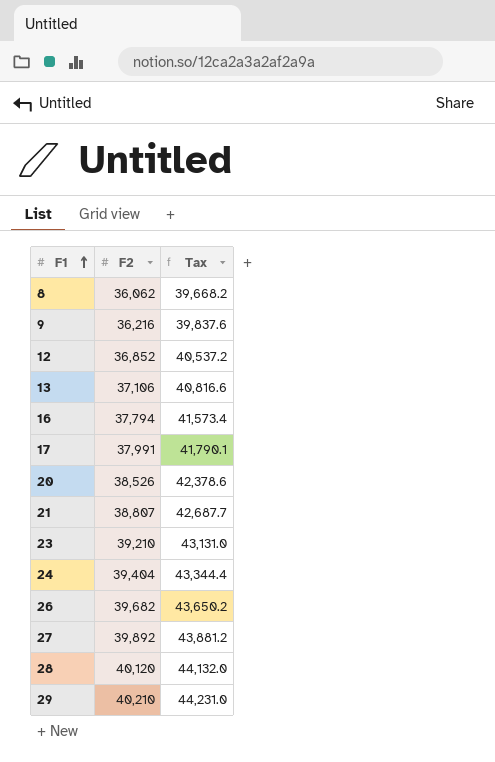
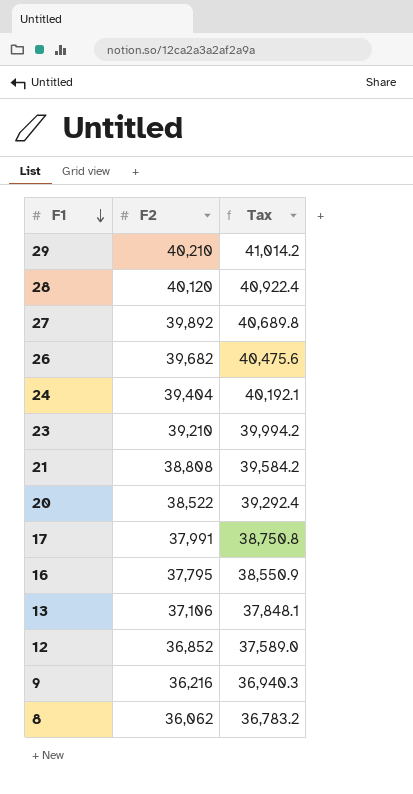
row order: F1 ascending -> F1 descending
column Tax | formula: [F2] * 1.1 -> [F2] * 1.02
21 | F2: 38,807 -> 38,808
20 | F2: 38,526 -> 38,522
16 | F2: 37,794 -> 37,795

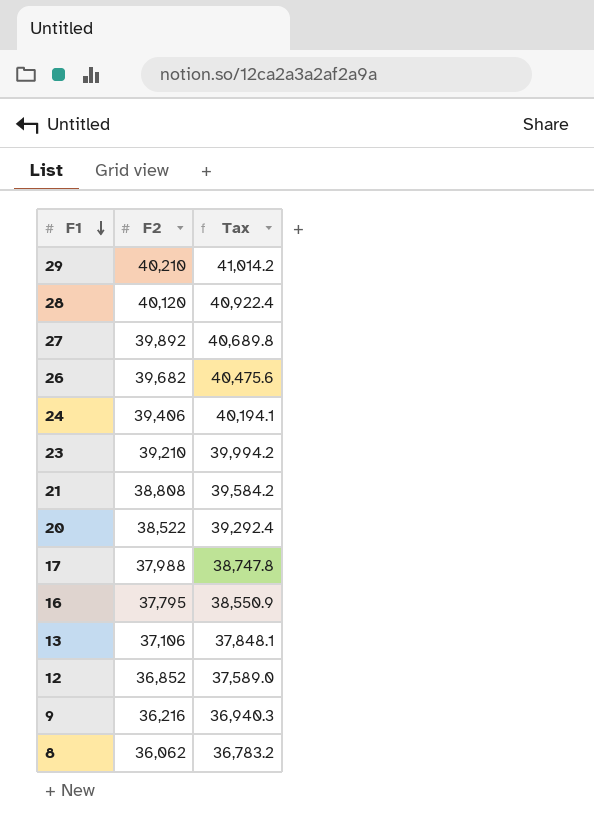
24 | F2: 39,404 -> 39,406
24 | Tax: 40,192.1 -> 40,194.1
17 | F2: 37,991 -> 37,988
17 | Tax: 38,750.8 -> 38,747.8

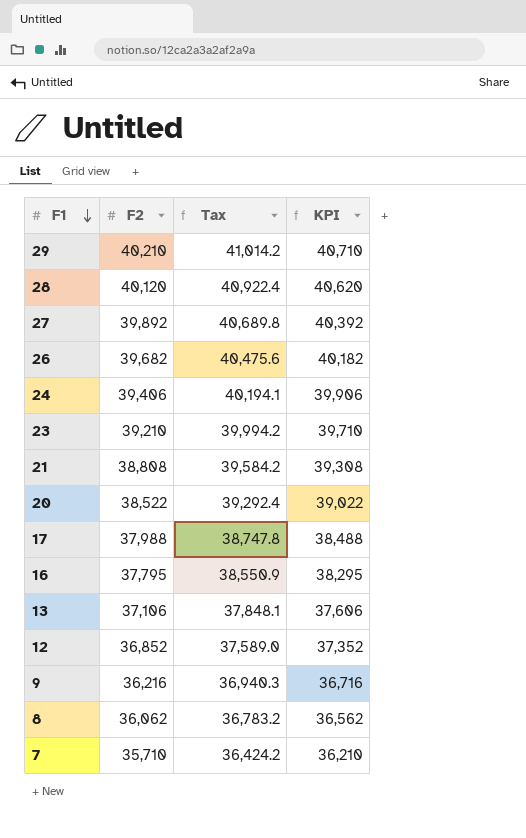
column KPI | formula: none -> [F2] + 500
row 7: none -> 35,710 | 36,424.2 | 36,210

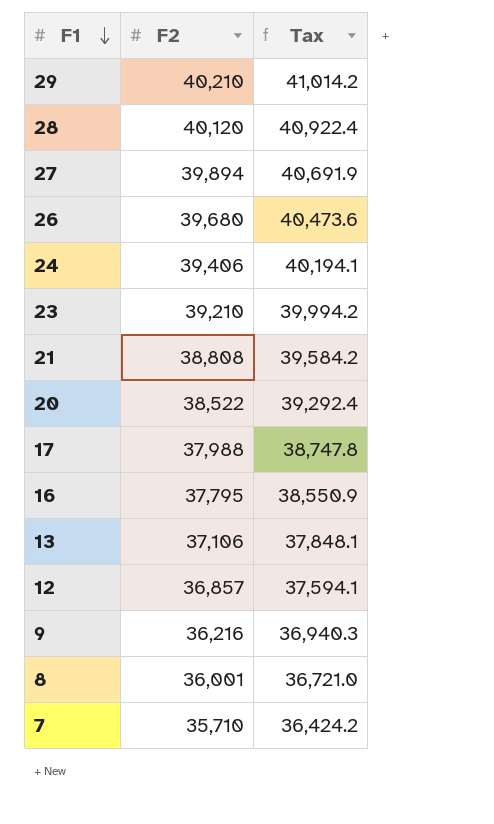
column KPI | formula: [F2] + 500 -> none
27 | F2: 39,892 -> 39,894
27 | Tax: 40,689.8 -> 40,691.9
26 | F2: 39,682 -> 39,680
26 | Tax: 40,475.6 -> 40,473.6
12 | F2: 36,852 -> 36,857
12 | Tax: 37,589.0 -> 37,594.1
8 | F2: 36,062 -> 36,001
8 | Tax: 36,783.2 -> 36,721.0

